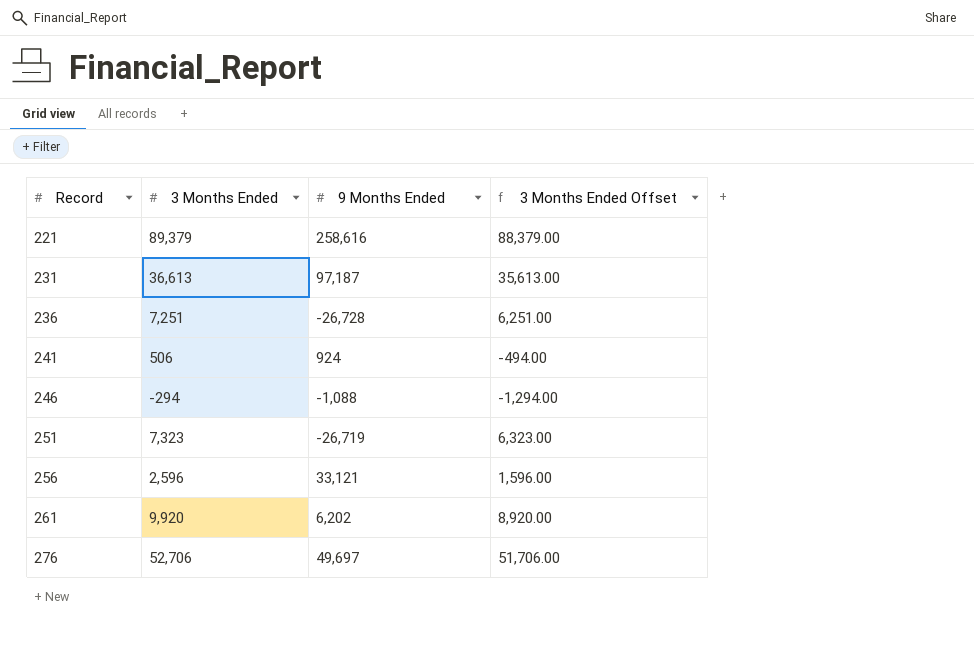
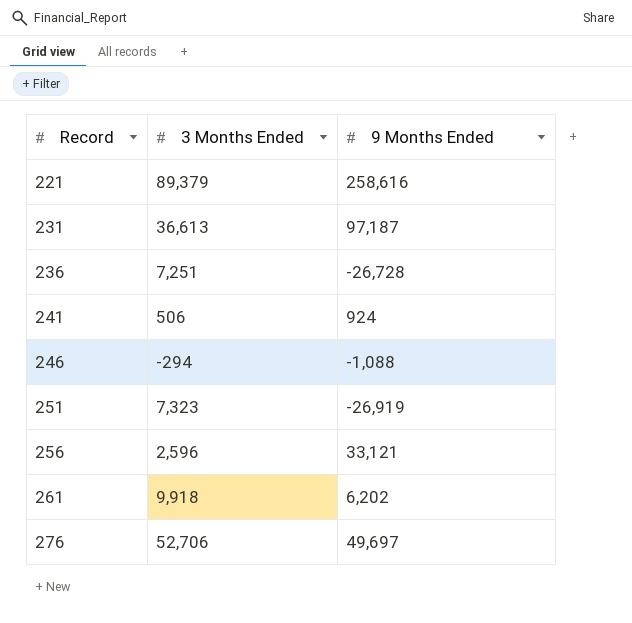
column 3 Months Ended Offset | formula: [3 Months Ended] - 1000 -> none
251 | 9 Months Ended: -26,719 -> -26,919
261 | 3 Months Ended: 9,920 -> 9,918

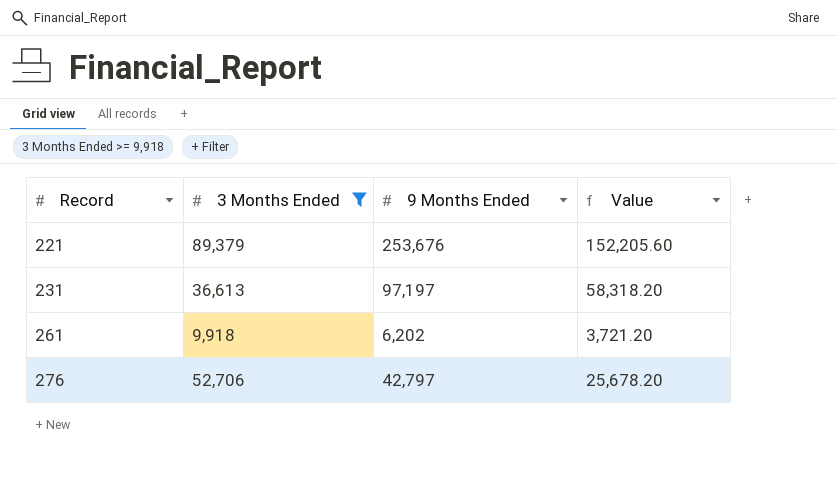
filter: none -> 3 Months Ended >= 9,918
column Value | formula: none -> [9 Months Ended] * 0.6
221 | 9 Months Ended: 258,616 -> 253,676
231 | 9 Months Ended: 97,187 -> 97,197
276 | 9 Months Ended: 49,697 -> 42,797

